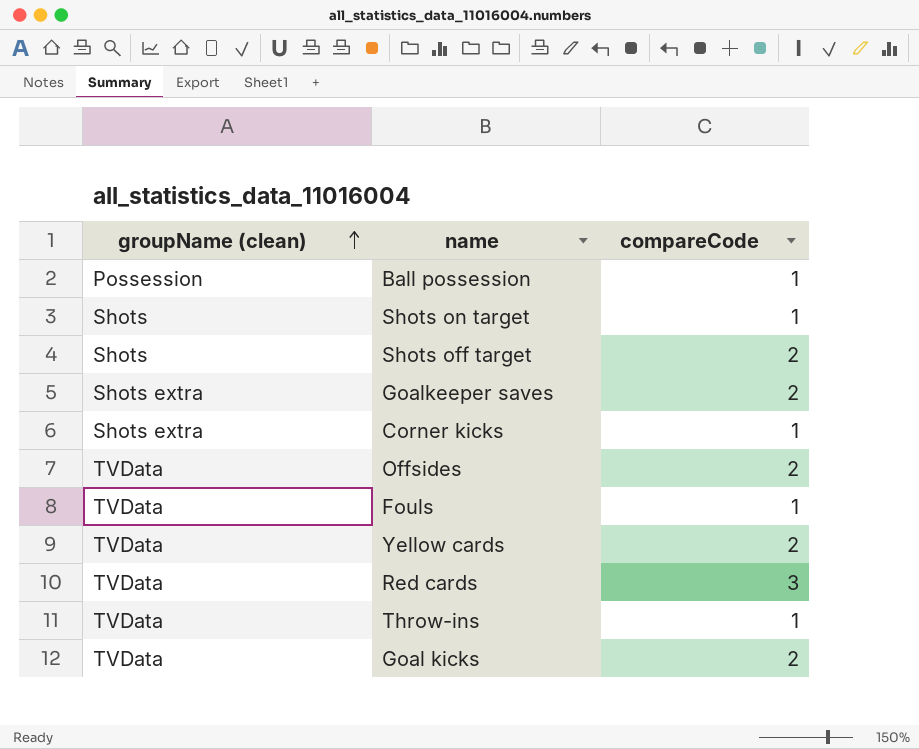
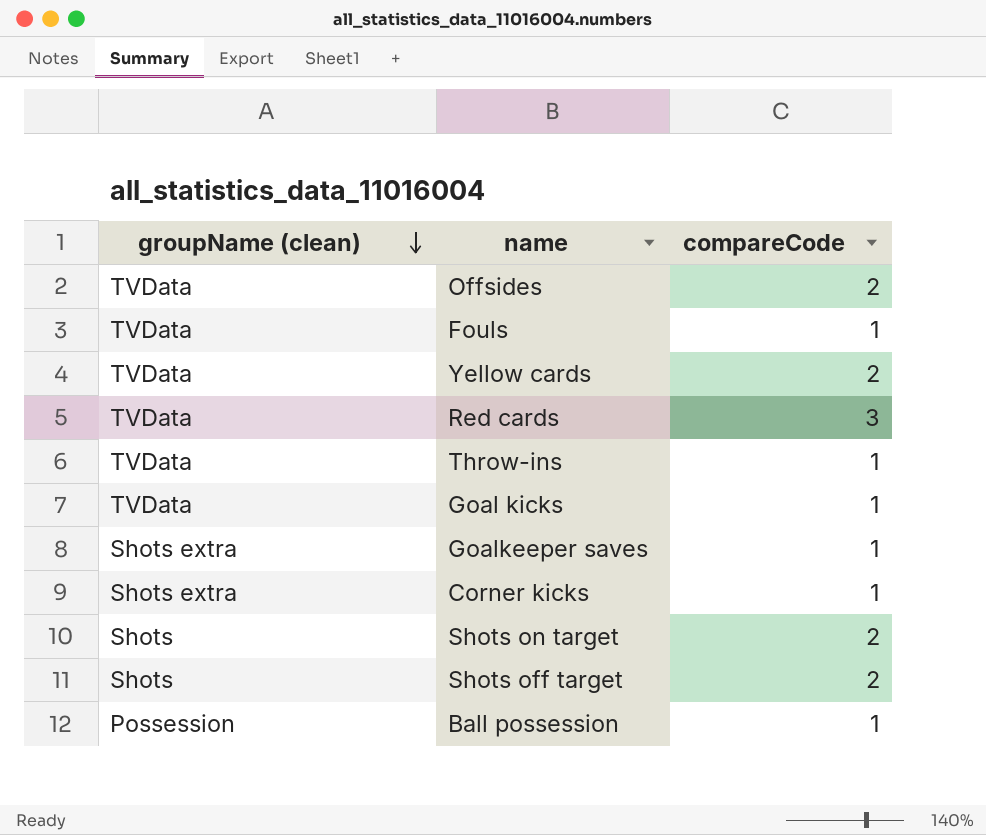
row order: groupName (clean) ascending -> groupName (clean) descending
Goal kicks | compareCode: 2 -> 1
Goalkeeper saves | compareCode: 2 -> 1
Shots on target | compareCode: 1 -> 2

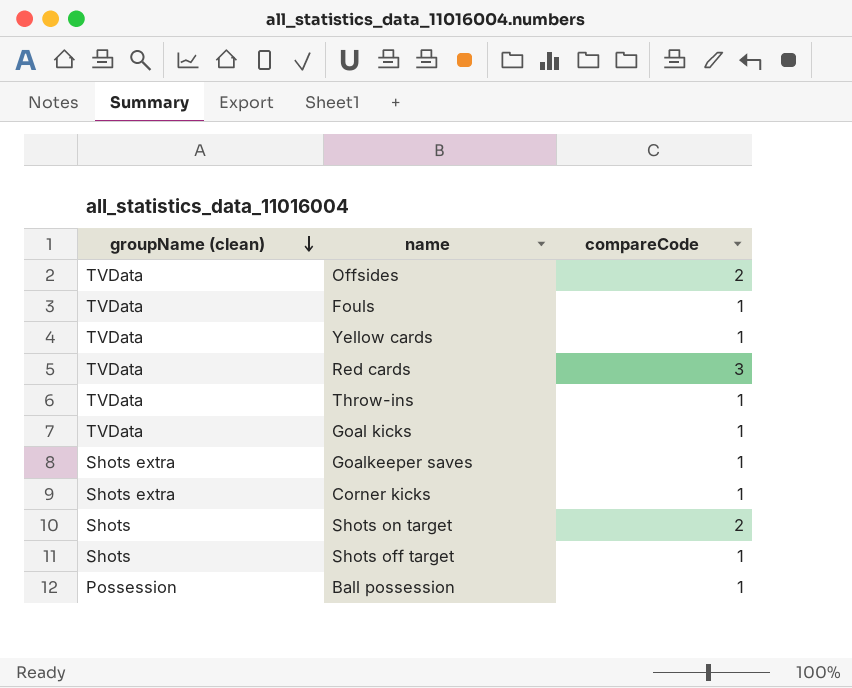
Yellow cards | compareCode: 2 -> 1
Shots off target | compareCode: 2 -> 1

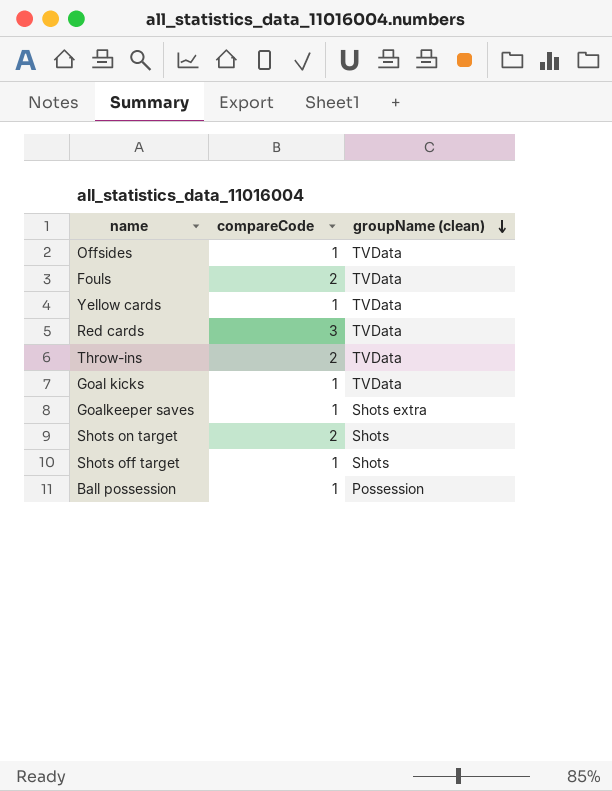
column groupName (clean) | position: 1 -> 3
row Corner kicks: Shots extra | 1 -> none
Offsides | compareCode: 2 -> 1
Fouls | compareCode: 1 -> 2
Throw-ins | compareCode: 1 -> 2

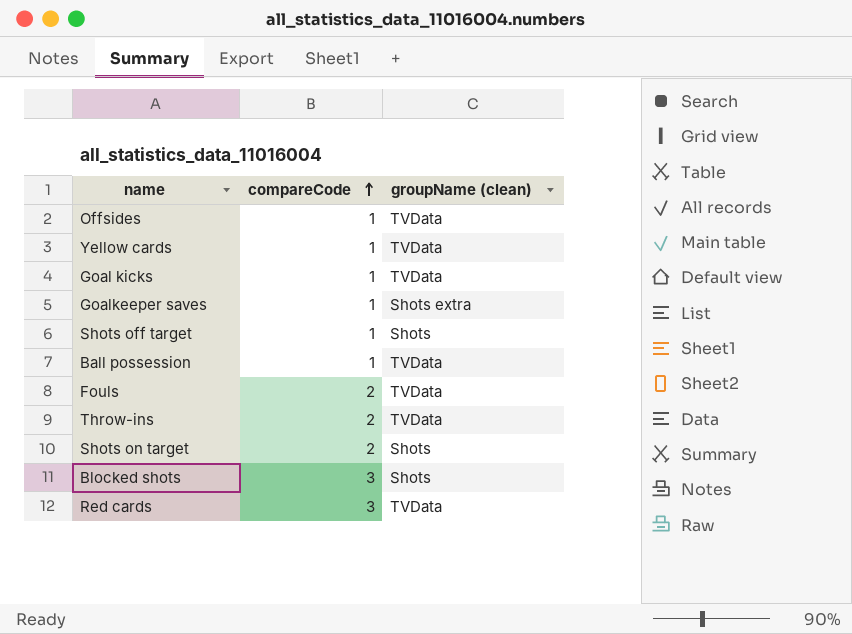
row order: groupName (clean) descending -> compareCode ascending
Ball possession | groupName (clean): Possession -> TVData
row Blocked shots: none -> 3 | Shots

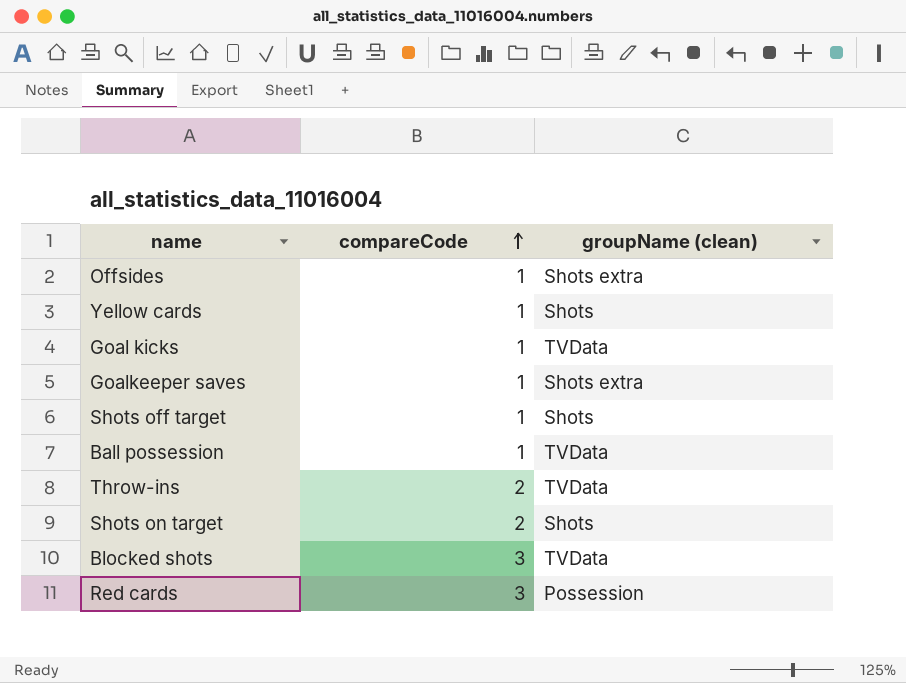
row Fouls: 2 | TVData -> none
Offsides | groupName (clean): TVData -> Shots extra
Yellow cards | groupName (clean): TVData -> Shots
Blocked shots | groupName (clean): Shots -> TVData
Red cards | groupName (clean): TVData -> Possession

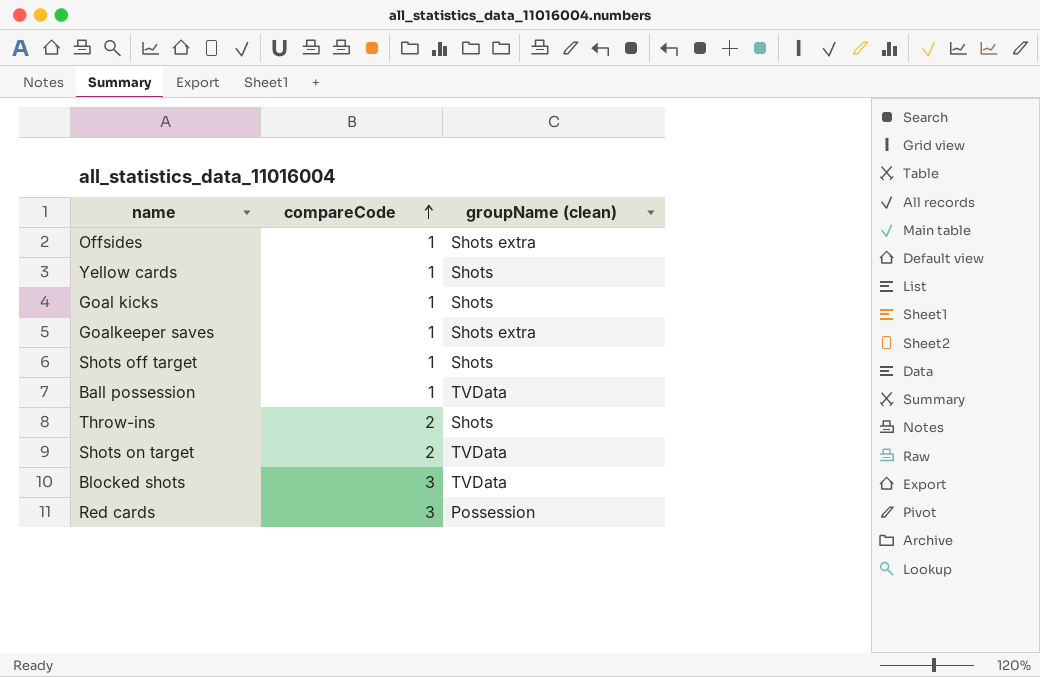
Goal kicks | groupName (clean): TVData -> Shots
Throw-ins | groupName (clean): TVData -> Shots
Shots on target | groupName (clean): Shots -> TVData

